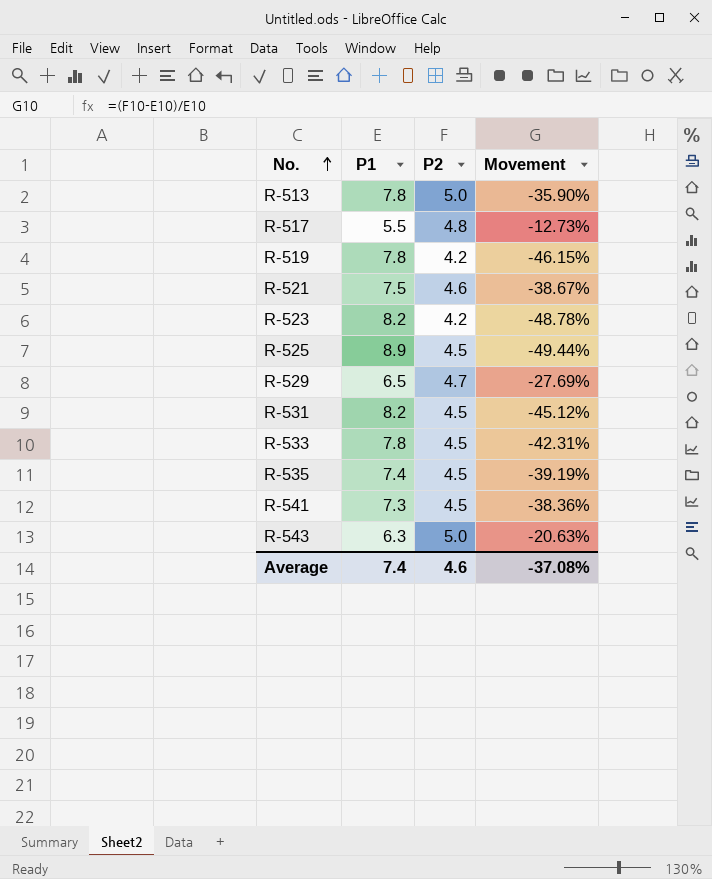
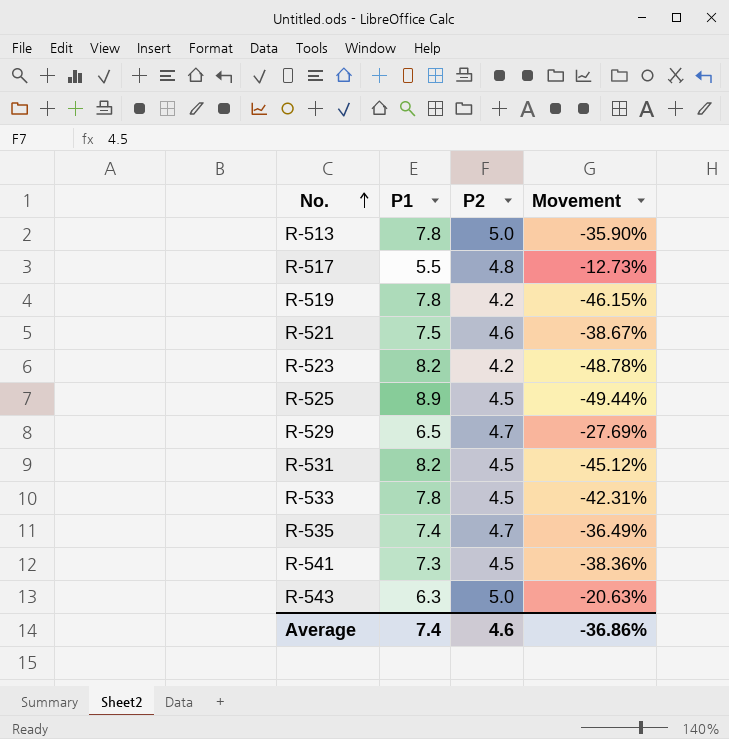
R-535 | P2: 4.5 -> 4.7
R-535 | Movement: -39.19% -> -36.49%
Average | Movement: -37.08% -> -36.86%

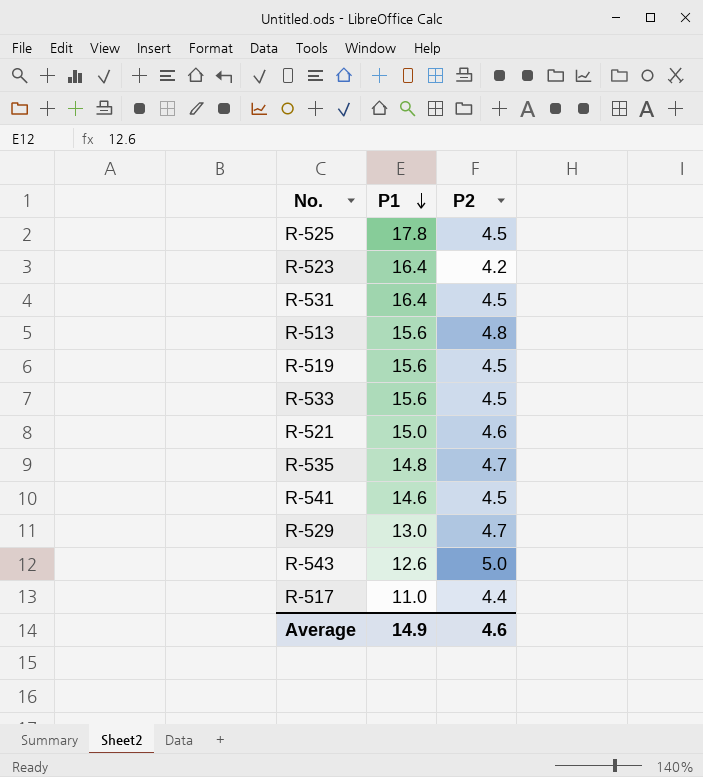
row order: No. ascending -> P1 descending
column Movement | formula: ([P2] - [P1]) / [P1] -> none
R-525 | P1: 8.9 -> 17.8
R-523 | P1: 8.2 -> 16.4
R-531 | P1: 8.2 -> 16.4
R-513 | P1: 7.8 -> 15.6
R-513 | P2: 5.0 -> 4.8
R-519 | P1: 7.8 -> 15.6
R-519 | P2: 4.2 -> 4.5
R-533 | P1: 7.8 -> 15.6
R-521 | P1: 7.5 -> 15.0
R-535 | P1: 7.4 -> 14.8
R-541 | P1: 7.3 -> 14.6
R-529 | P1: 6.5 -> 13.0
R-543 | P1: 6.3 -> 12.6
R-517 | P1: 5.5 -> 11.0
R-517 | P2: 4.8 -> 4.4
Average | P1: 7.4 -> 14.9

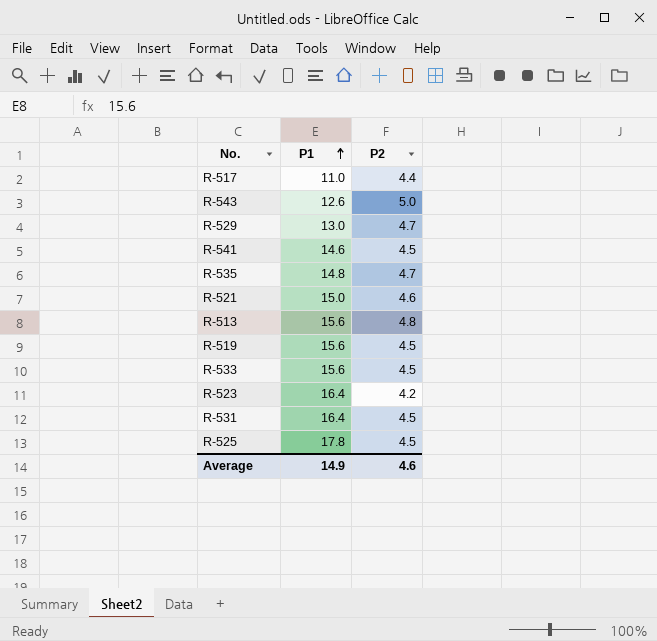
row order: P1 descending -> P1 ascending

